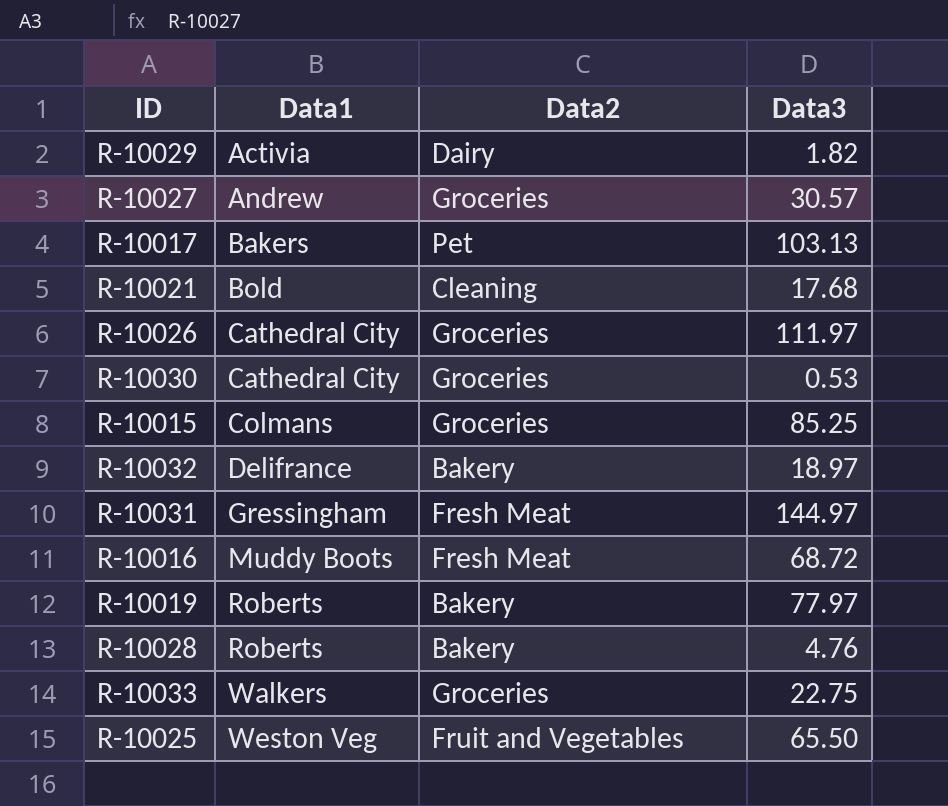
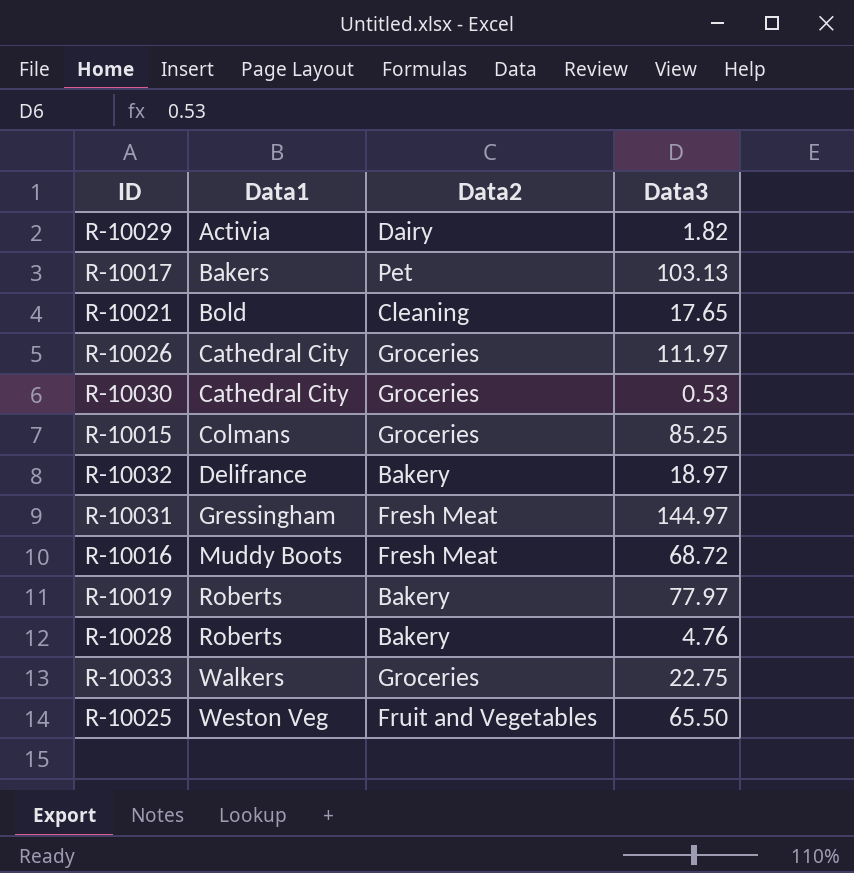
row R-10027: Andrew | Groceries | 30.57 -> none
R-10021 | Data3: 17.68 -> 17.65

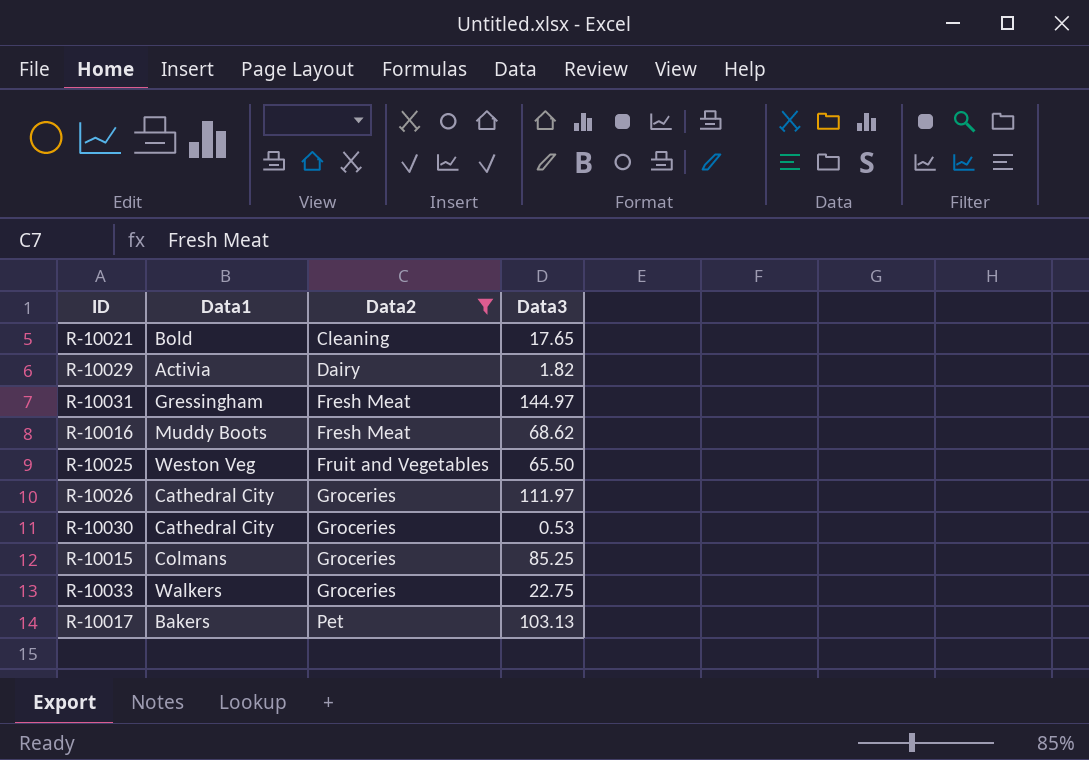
filter: none -> Data2 != Bakery
row order: Data1 ascending -> Data2 ascending
R-10016 | Data3: 68.72 -> 68.62

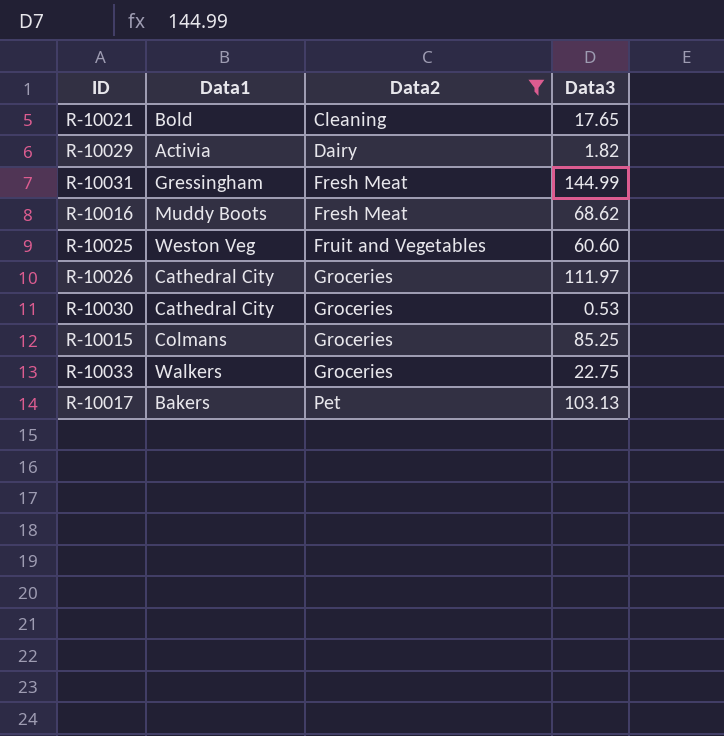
R-10031 | Data3: 144.97 -> 144.99
R-10025 | Data3: 65.50 -> 60.60

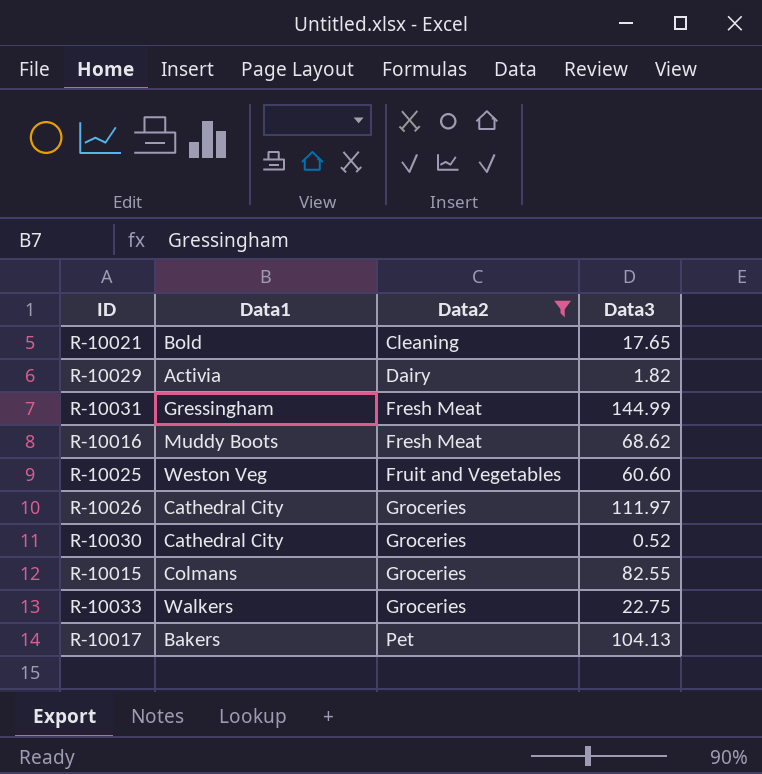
R-10030 | Data3: 0.53 -> 0.52
R-10015 | Data3: 85.25 -> 82.55
R-10017 | Data3: 103.13 -> 104.13

